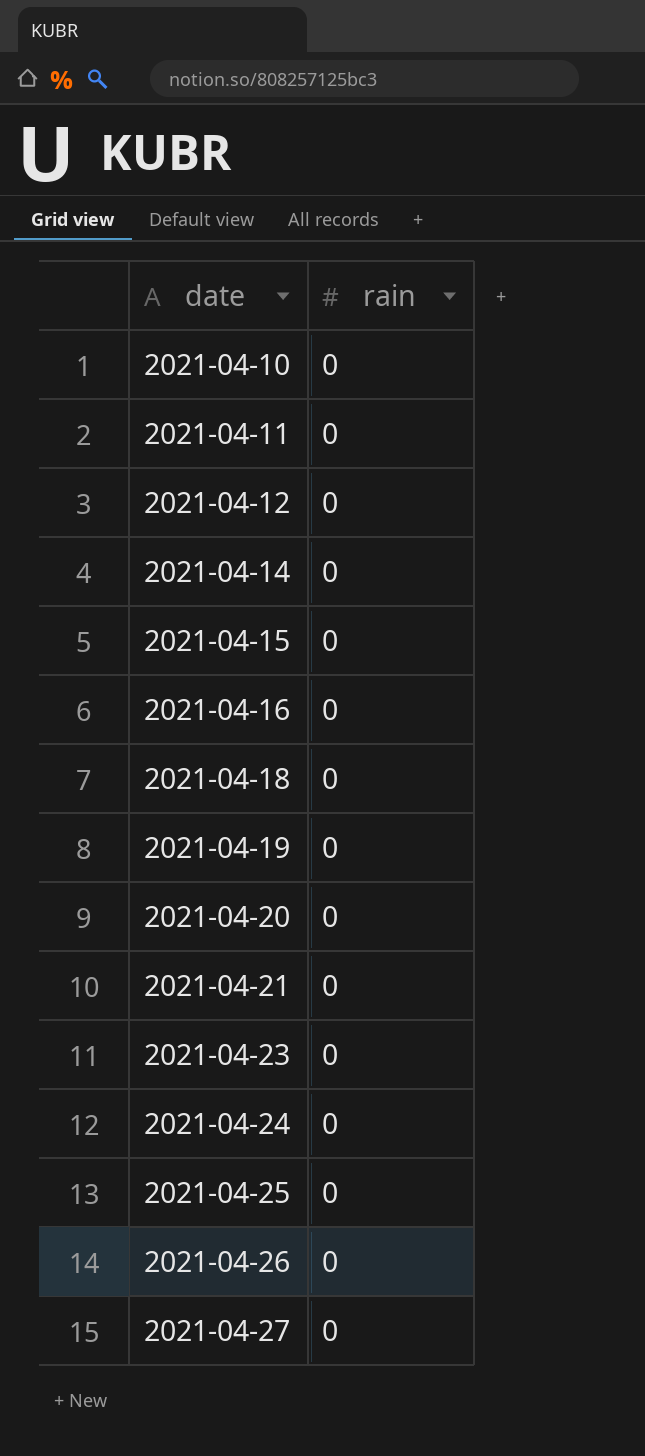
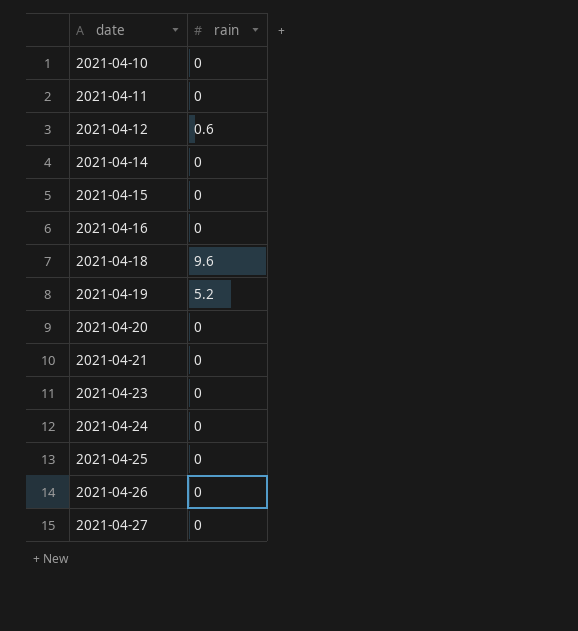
2021-04-12 | rain: 0 -> 0.6
2021-04-18 | rain: 0 -> 9.6
2021-04-19 | rain: 0 -> 5.2

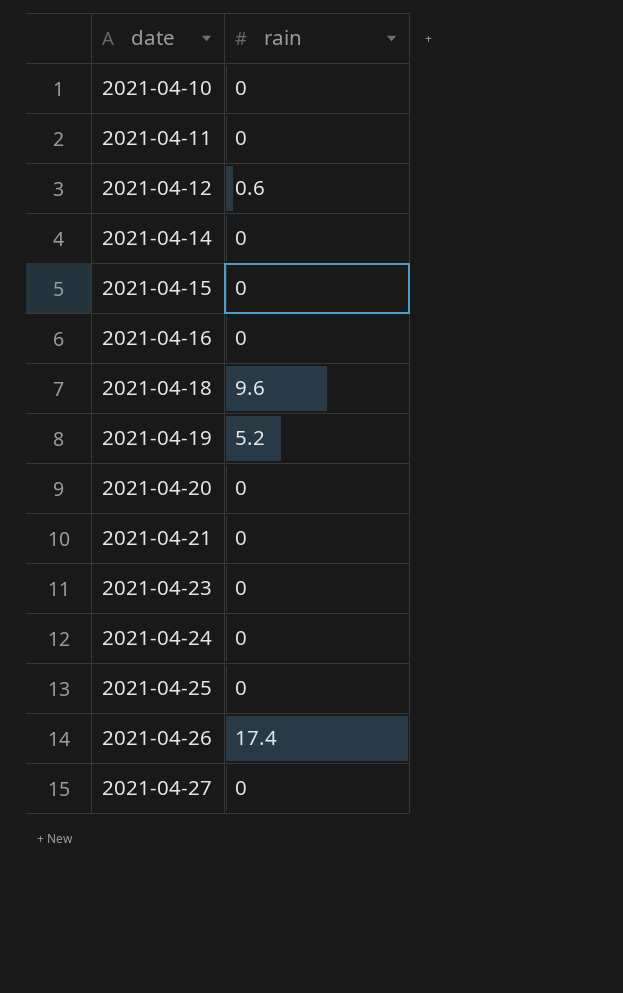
2021-04-26 | rain: 0 -> 17.4

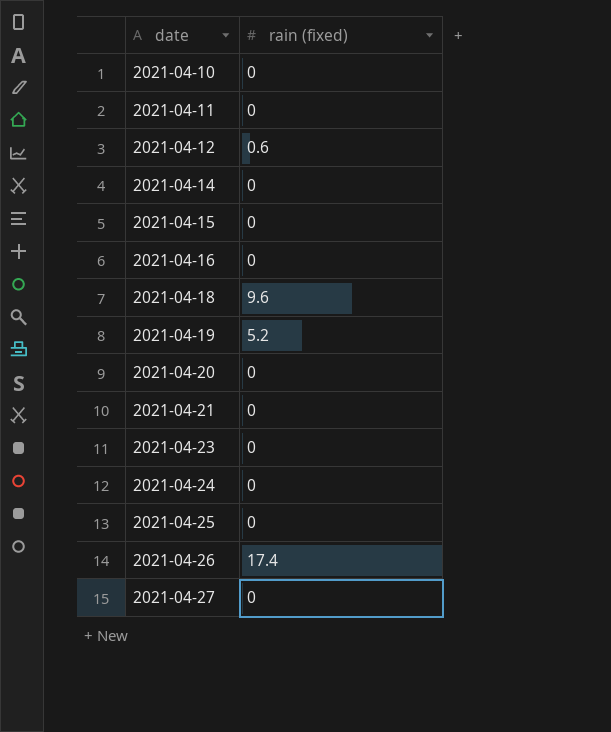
column name: rain -> rain (fixed)

